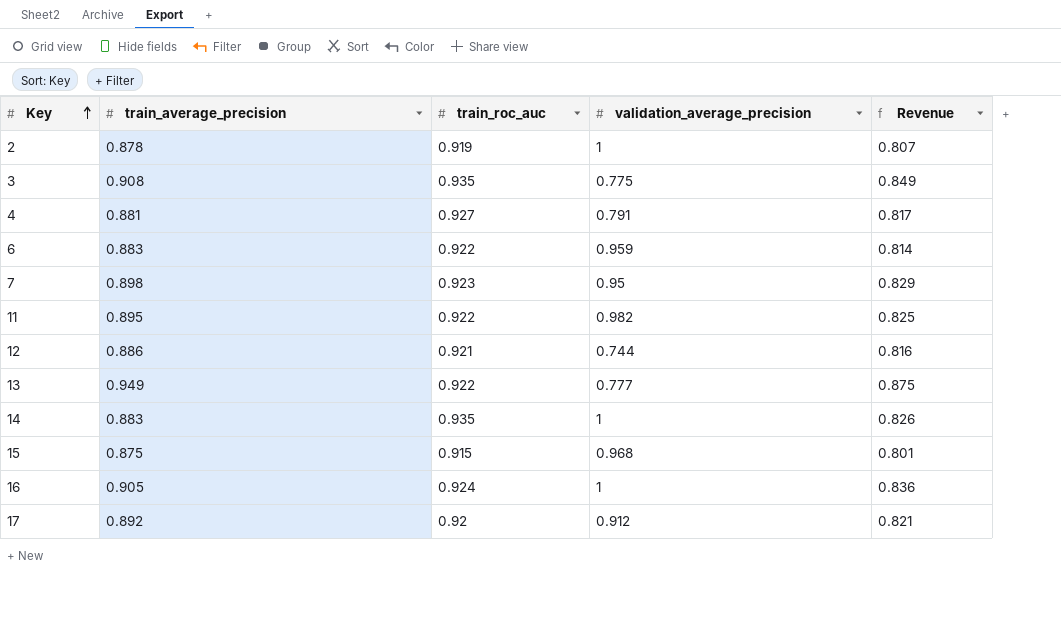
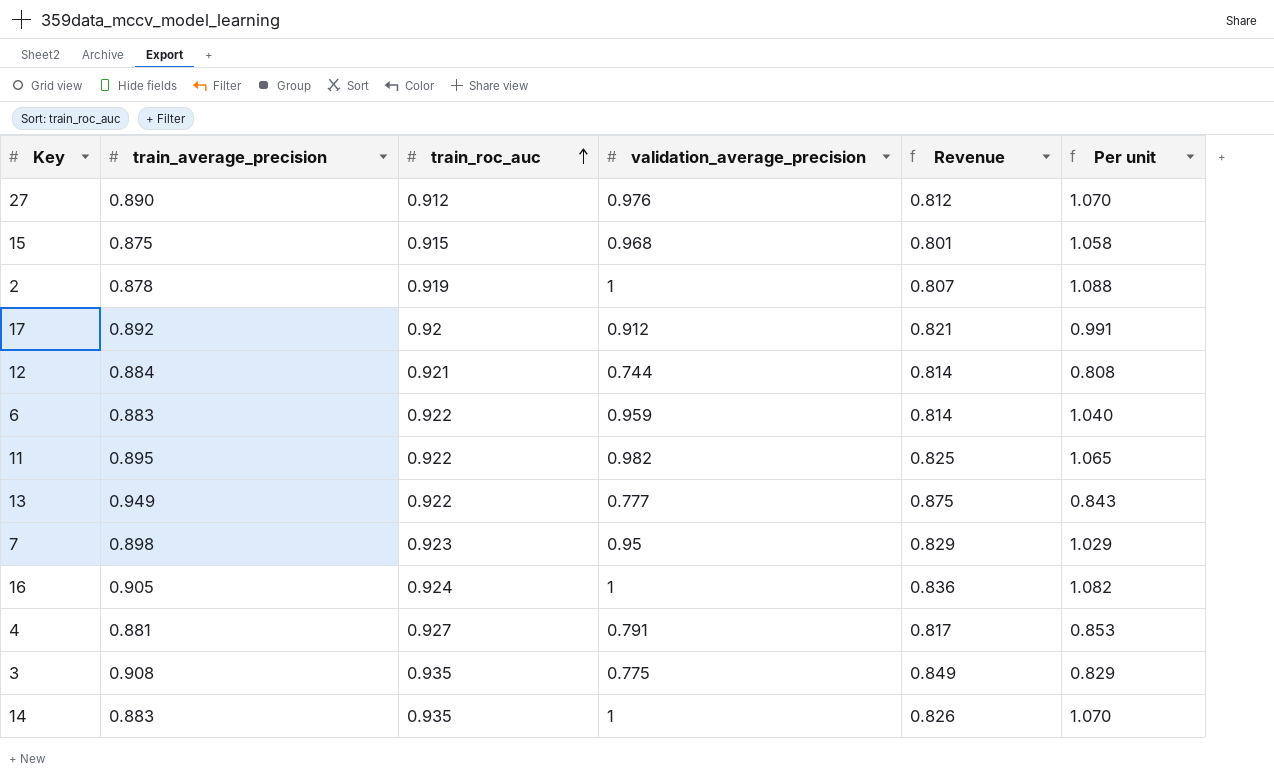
row order: Key ascending -> train_roc_auc ascending
column Per unit | formula: none -> [validation_average_precision] / [train_roc_auc]
row 27: none -> 0.890 | 0.912 | 0.976 | 0.812 | 1.070
12 | train_average_precision: 0.886 -> 0.884
12 | Revenue: 0.816 -> 0.814

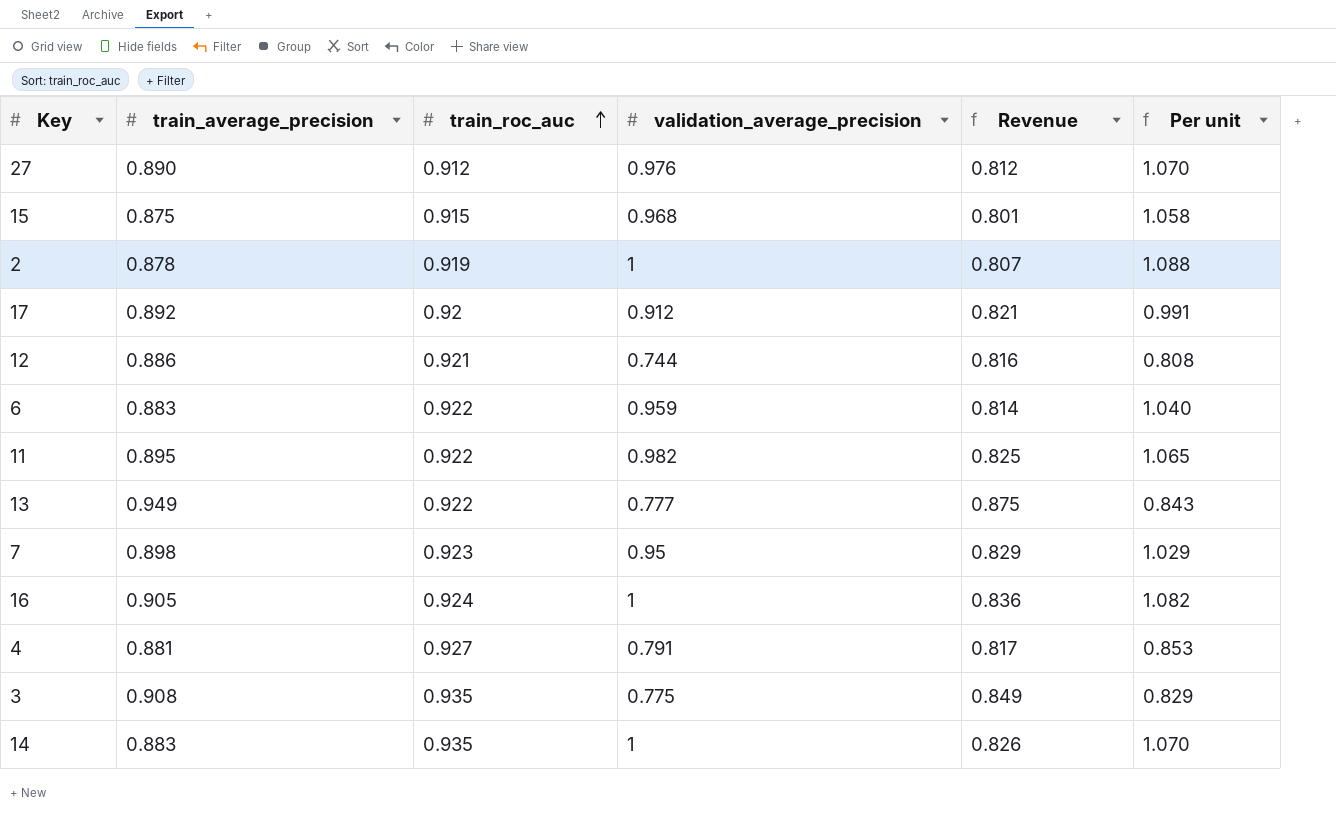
12 | train_average_precision: 0.884 -> 0.886
12 | Revenue: 0.814 -> 0.816

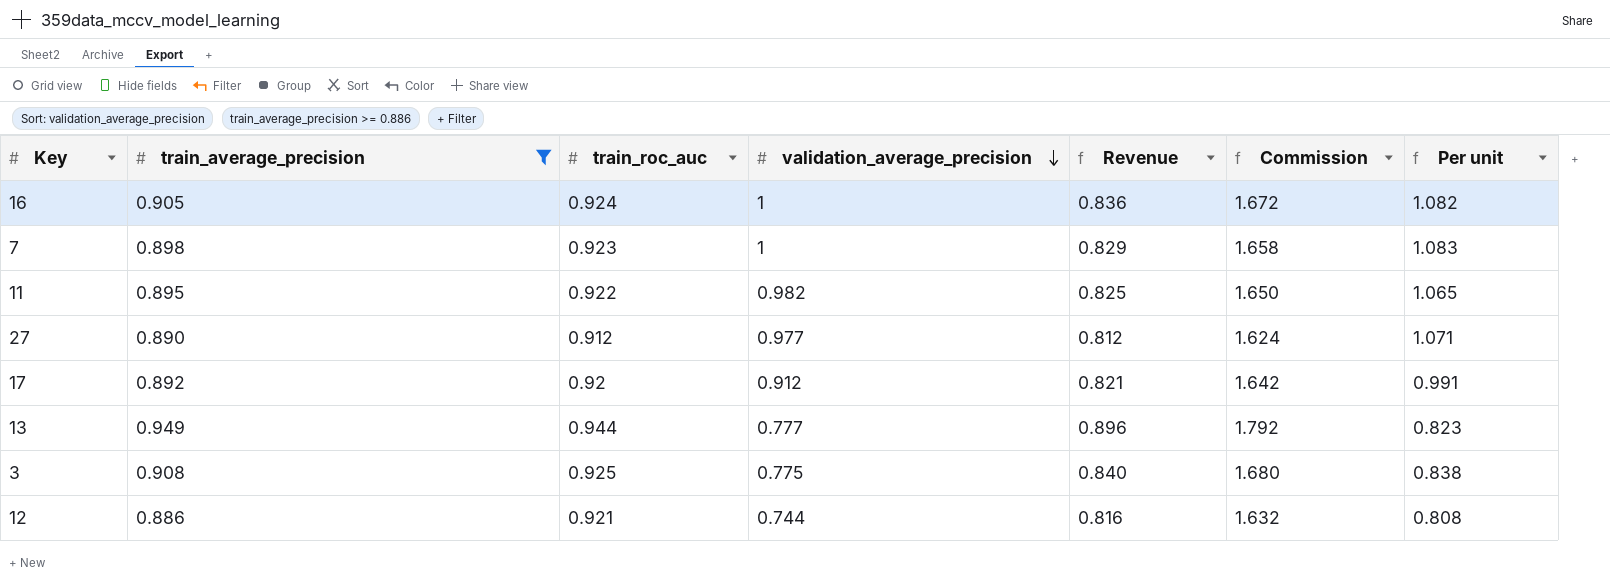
filter: none -> train_average_precision >= 0.886
row order: train_roc_auc ascending -> validation_average_precision descending
column Commission | formula: none -> [Revenue] * 2
7 | validation_average_precision: 0.95 -> 1
7 | Per unit: 1.029 -> 1.083
27 | validation_average_precision: 0.976 -> 0.977
27 | Per unit: 1.070 -> 1.071
13 | train_roc_auc: 0.922 -> 0.944
13 | Revenue: 0.875 -> 0.896
13 | Per unit: 0.843 -> 0.823
3 | train_roc_auc: 0.935 -> 0.925
3 | Revenue: 0.849 -> 0.840
3 | Per unit: 0.829 -> 0.838

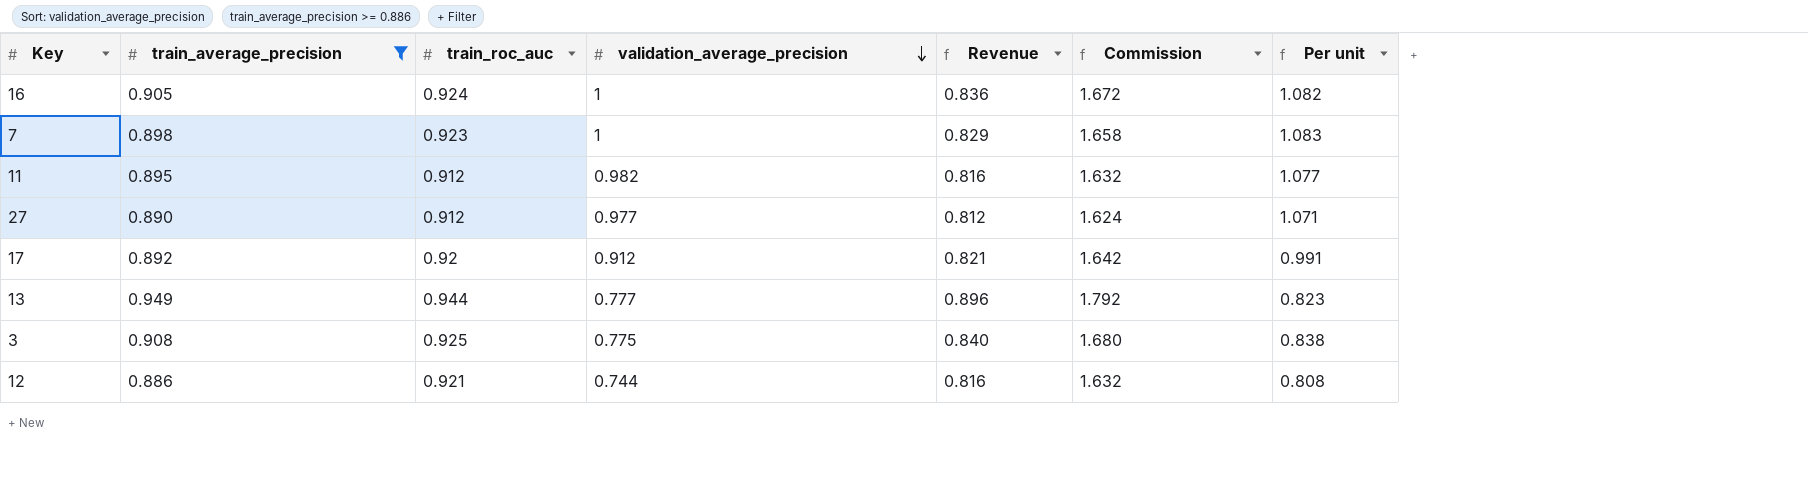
11 | train_roc_auc: 0.922 -> 0.912
11 | Revenue: 0.825 -> 0.816
11 | Commission: 1.650 -> 1.632
11 | Per unit: 1.065 -> 1.077

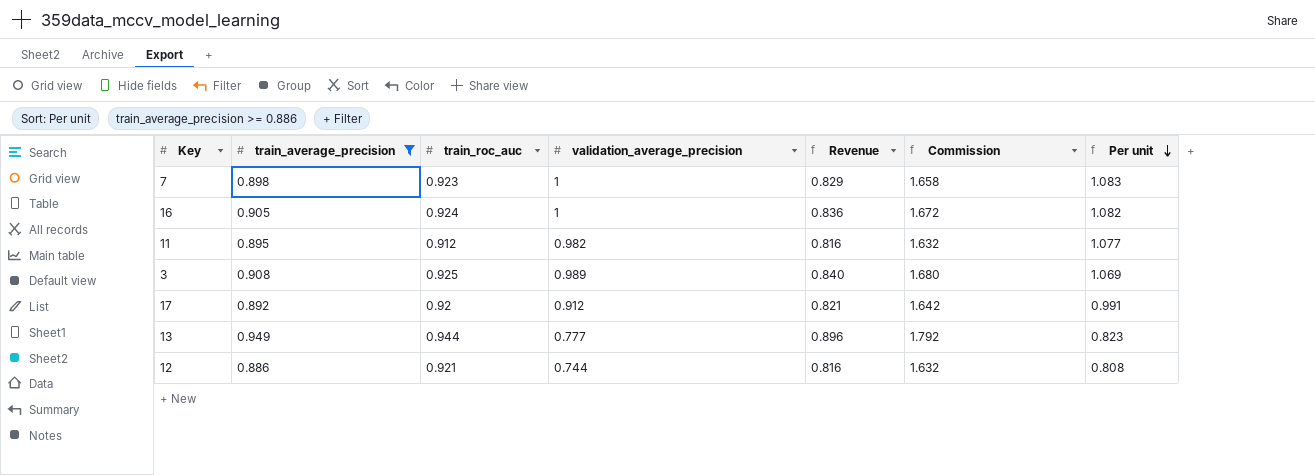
row order: validation_average_precision descending -> Per unit descending
row 27: 0.890 | 0.912 | 0.977 | 0.812 | 1.624 | 1.071 -> none
3 | validation_average_precision: 0.775 -> 0.989
3 | Per unit: 0.838 -> 1.069

